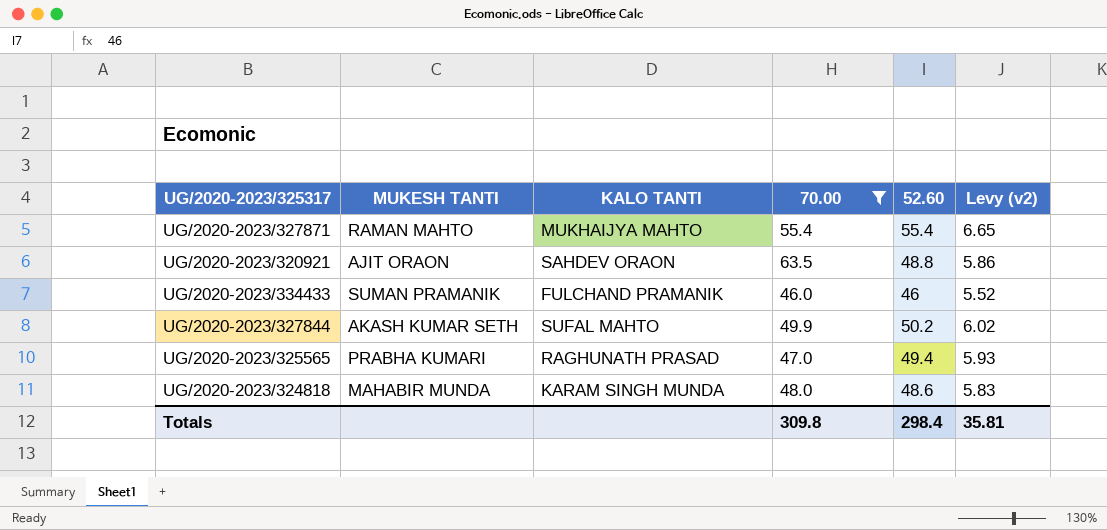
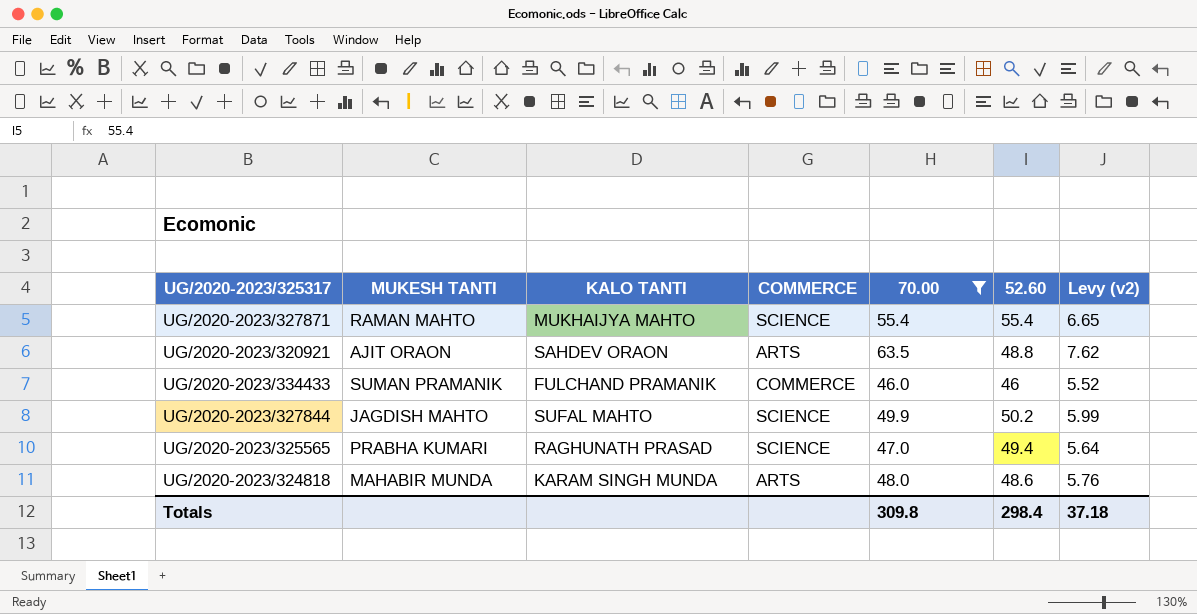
column COMMERCE | position: none -> 4
column Levy (v2) | formula: [52.60] * 0.12 -> [70.00] * 0.12
UG/2020-2023/327844 | MUKESH TANTI: AKASH KUMAR SETH -> JAGDISH MAHTO
Totals | Levy (v2): 35.81 -> 37.18

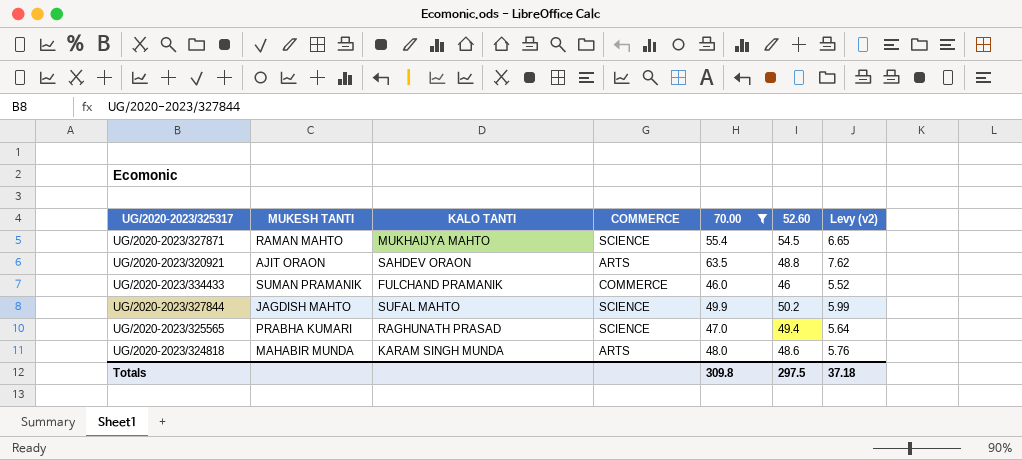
UG/2020-2023/327871 | 52.60: 55.4 -> 54.5
Totals | 52.60: 298.4 -> 297.5

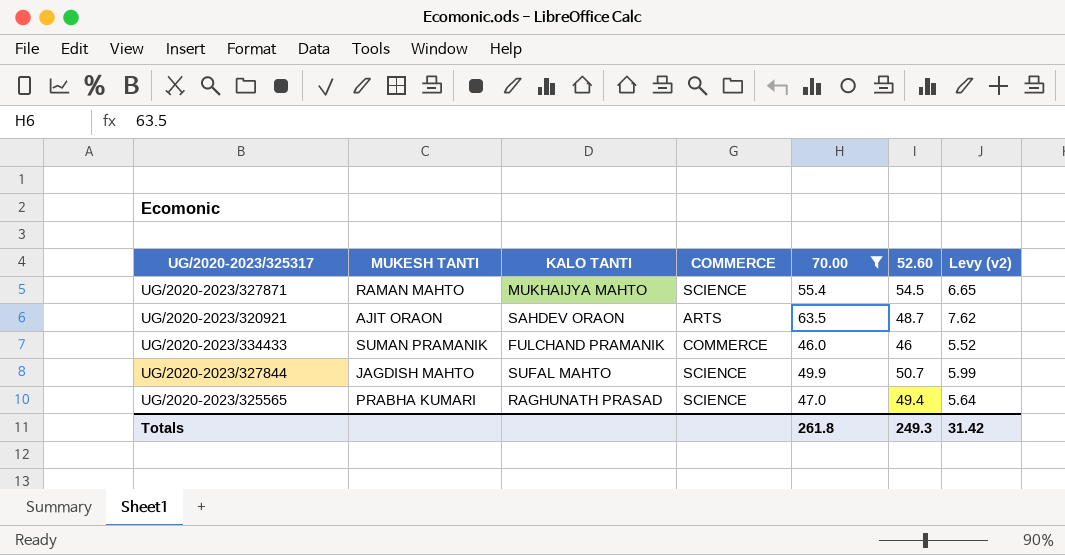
row UG/2020-2023/324818: MAHABIR MUNDA | KARAM SINGH MUNDA | ARTS | 48.0 | 48.6 | 5.76 -> none
UG/2020-2023/320921 | 52.60: 48.8 -> 48.7
UG/2020-2023/327844 | 52.60: 50.2 -> 50.7
Totals | 70.00: 309.8 -> 261.8
Totals | 52.60: 297.5 -> 249.3
Totals | Levy (v2): 37.18 -> 31.42

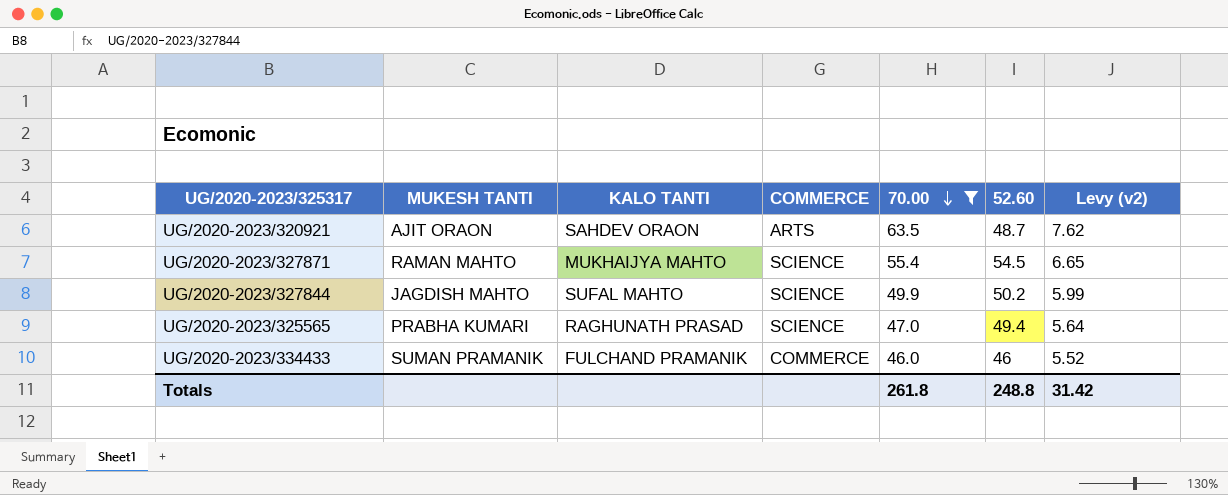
row order: none -> 70.00 descending
UG/2020-2023/327844 | 52.60: 50.7 -> 50.2
Totals | 52.60: 249.3 -> 248.8

